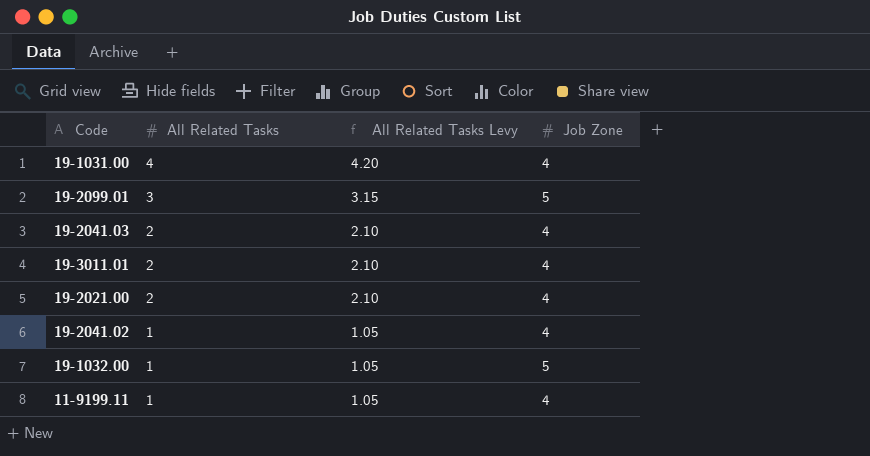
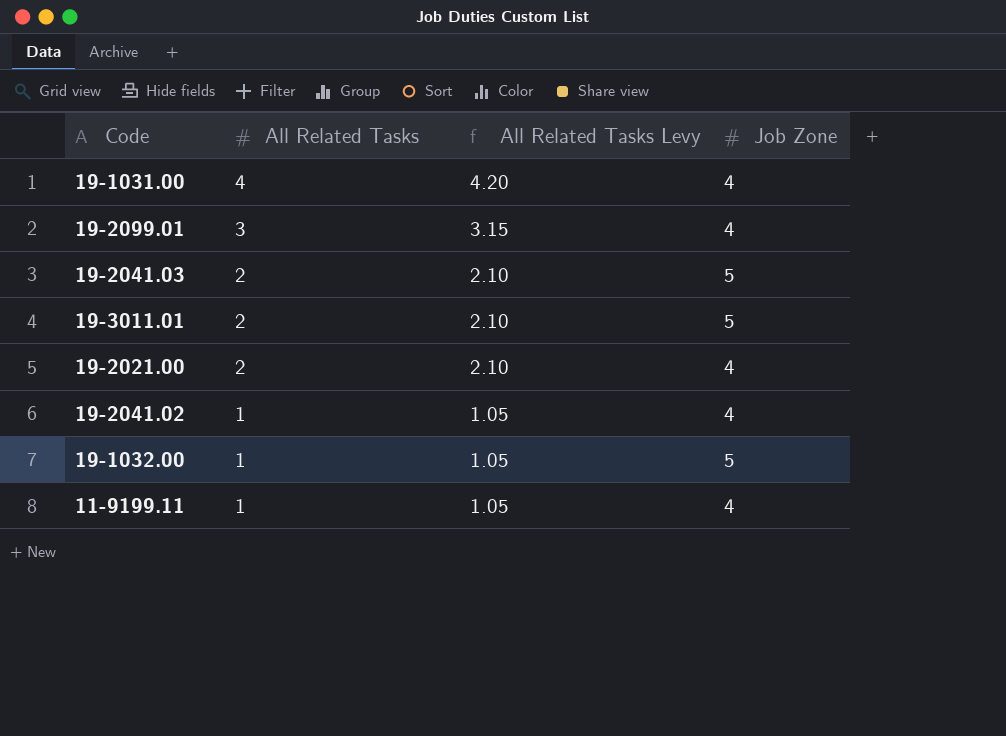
19-2099.01 | Job Zone: 5 -> 4
19-2041.03 | Job Zone: 4 -> 5
19-3011.01 | Job Zone: 4 -> 5

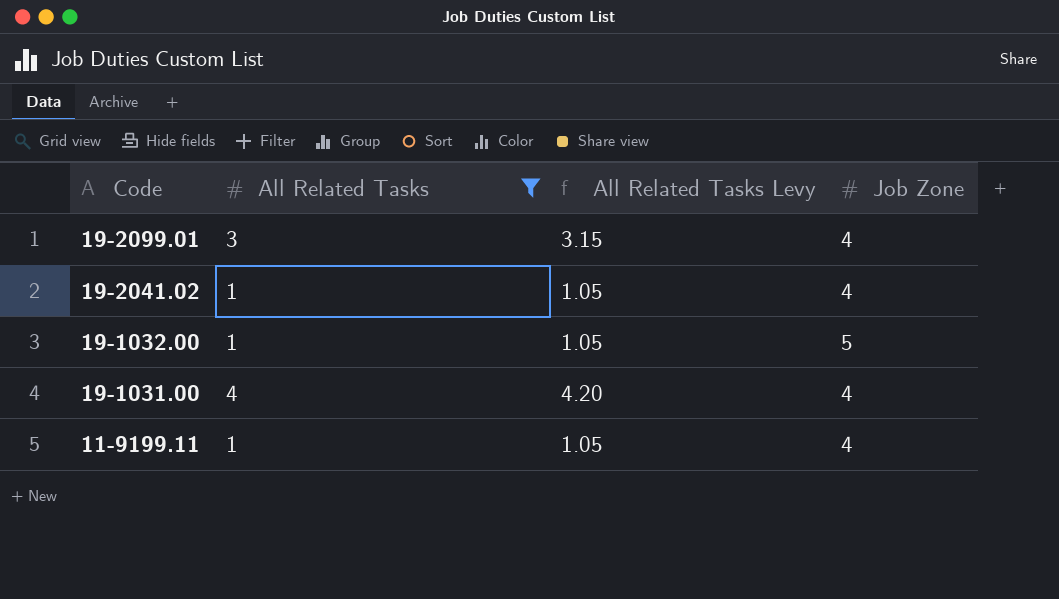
filter: none -> All Related Tasks != 2
row order: All Related Tasks descending -> Code descending

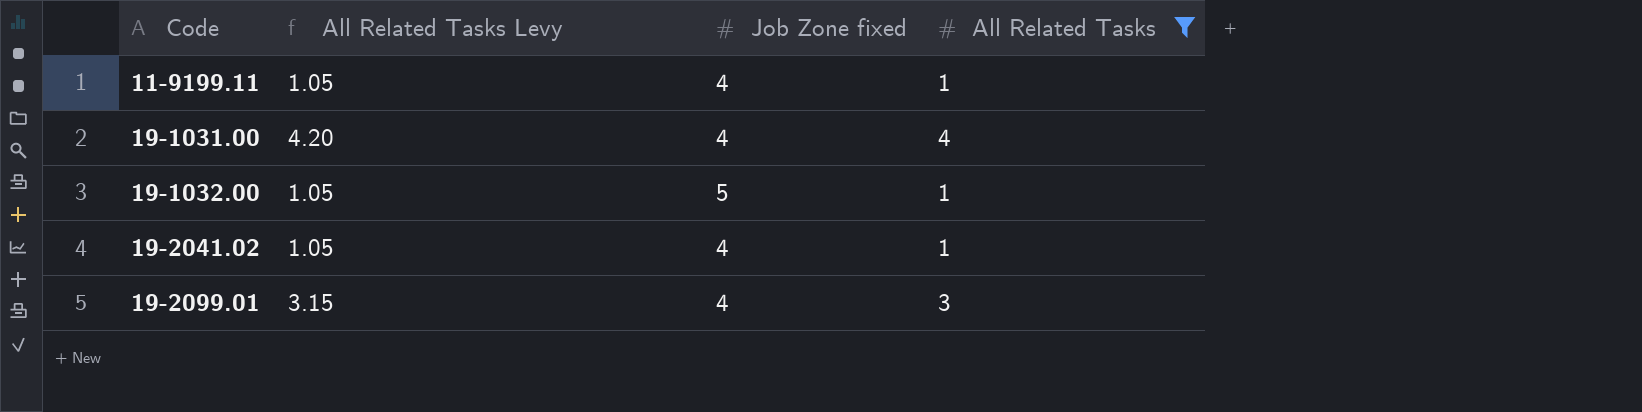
row order: Code descending -> Code ascending
column name: Job Zone -> Job Zone fixed
column All Related Tasks | position: 2 -> 4

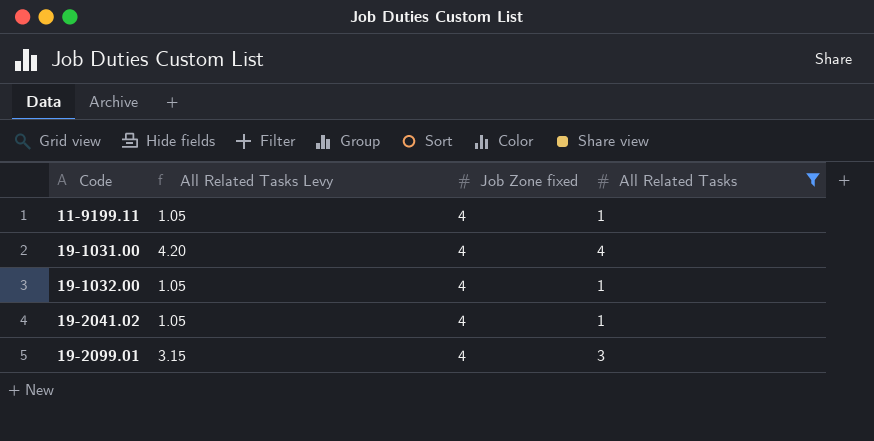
19-1032.00 | Job Zone fixed: 5 -> 4

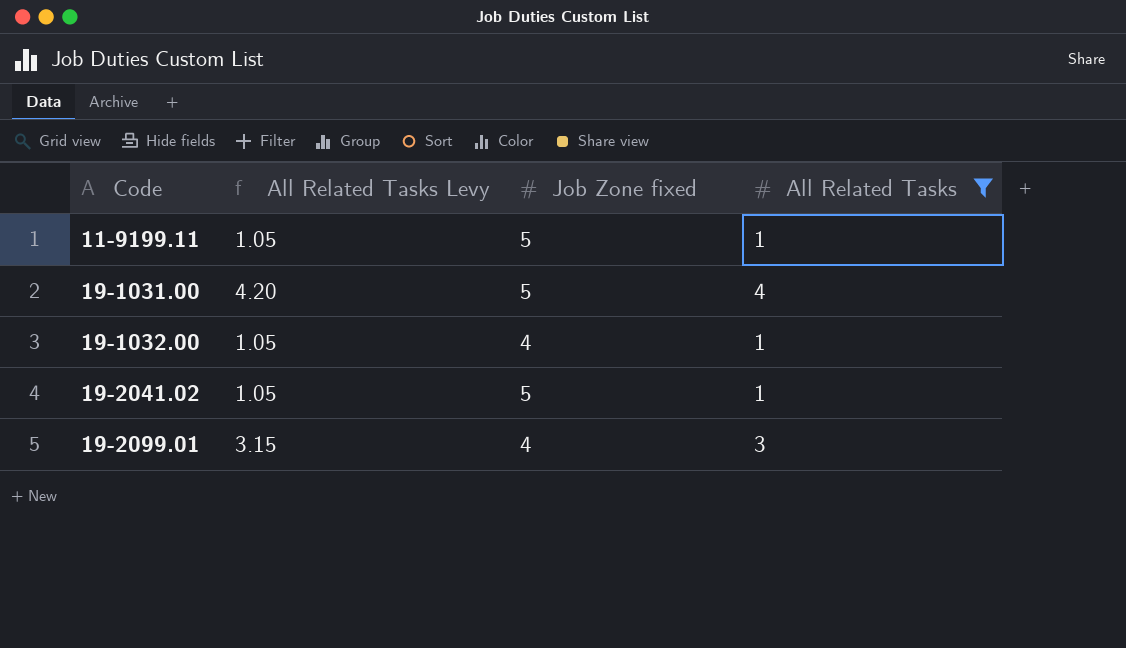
11-9199.11 | Job Zone fixed: 4 -> 5
19-1031.00 | Job Zone fixed: 4 -> 5
19-2041.02 | Job Zone fixed: 4 -> 5

